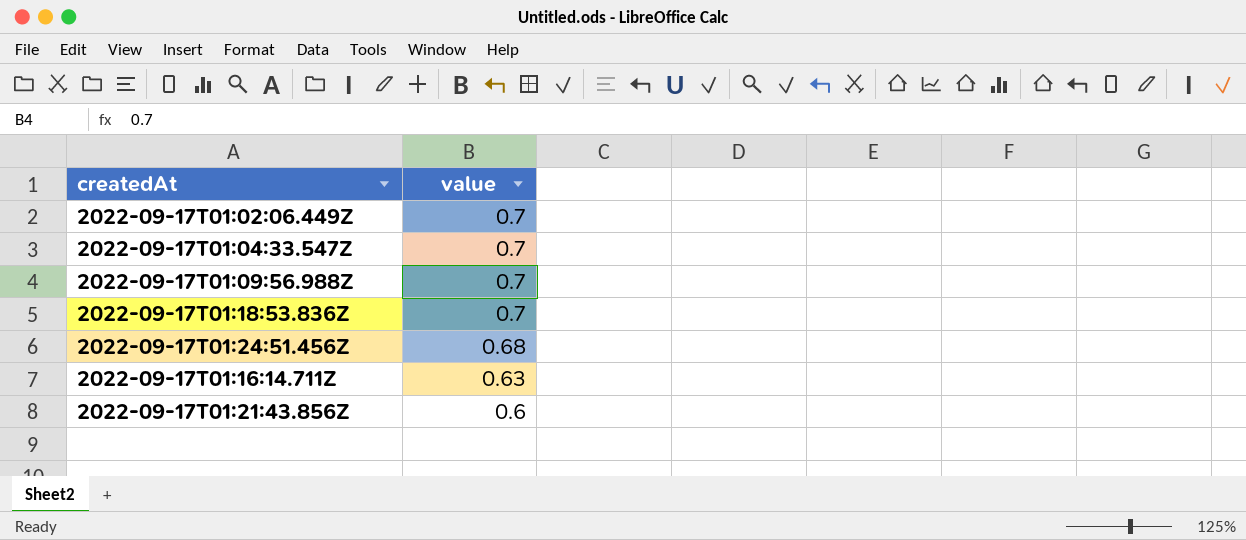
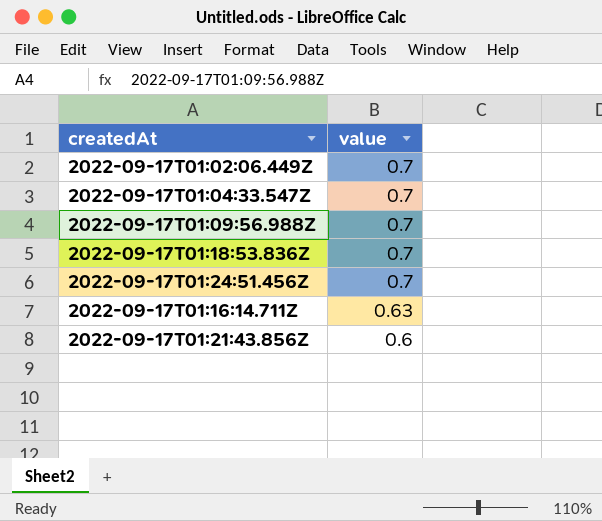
2022-09-17T01:24:51.456Z | value: 0.68 -> 0.7

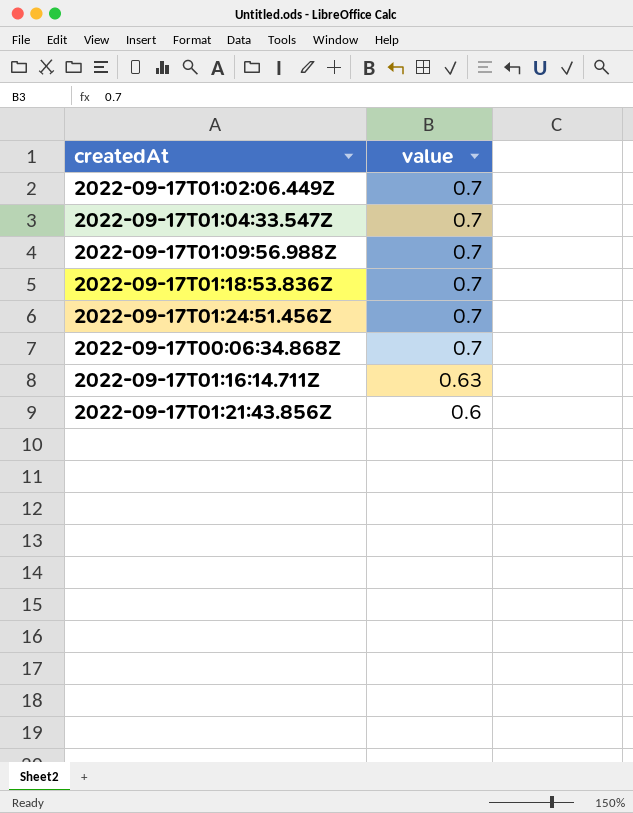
row 2022-09-17T00:06:34.868Z: none -> 0.7

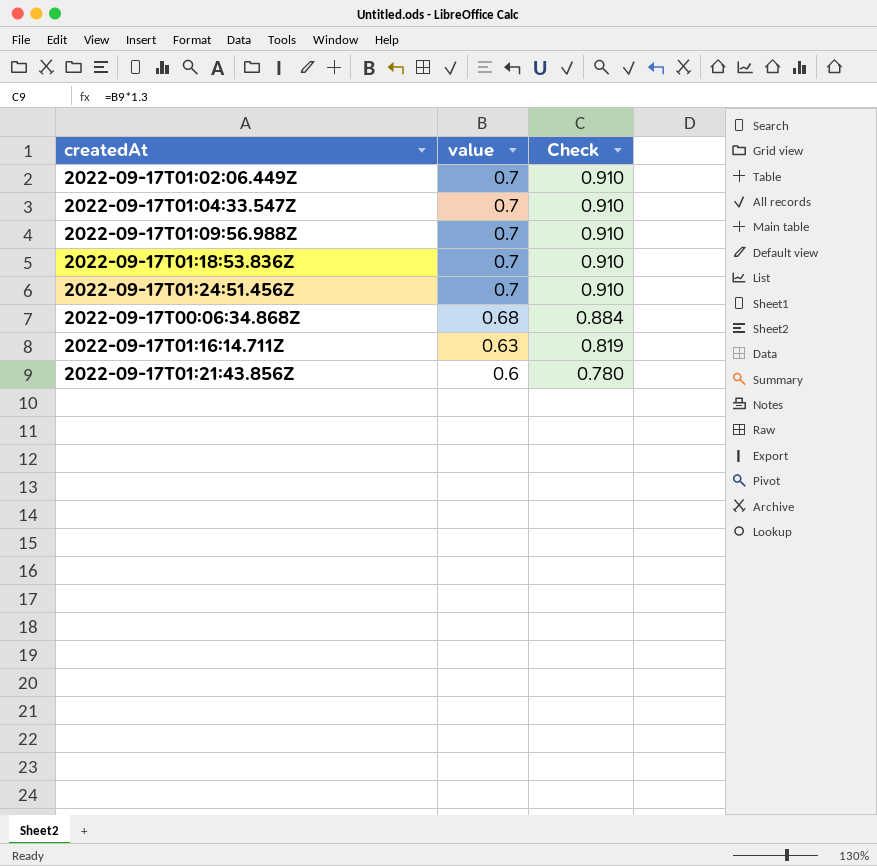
column Check | formula: none -> [value] * 1.3
2022-09-17T00:06:34.868Z | value: 0.7 -> 0.68

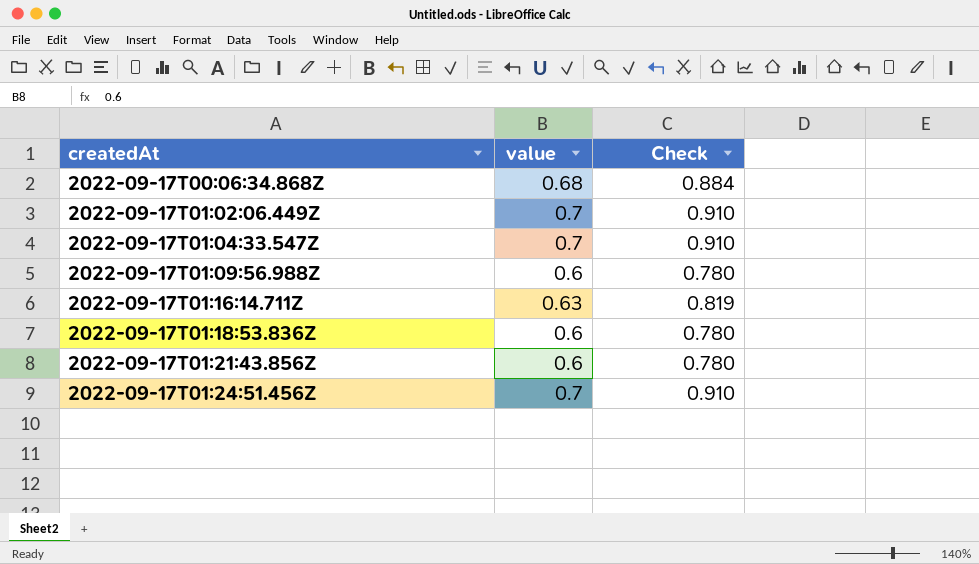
row order: value descending -> createdAt ascending
2022-09-17T01:09:56.988Z | value: 0.7 -> 0.6
2022-09-17T01:09:56.988Z | Check: 0.910 -> 0.780
2022-09-17T01:18:53.836Z | value: 0.7 -> 0.6
2022-09-17T01:18:53.836Z | Check: 0.910 -> 0.780

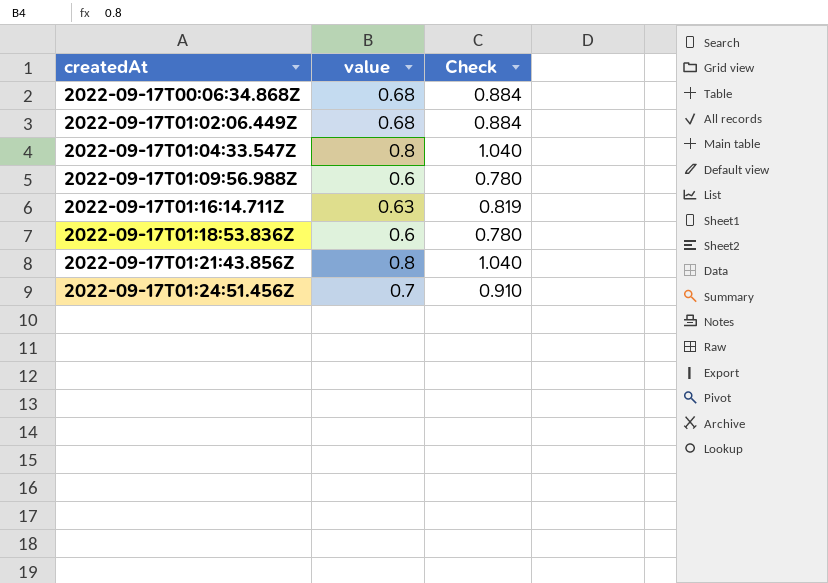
2022-09-17T01:02:06.449Z | value: 0.7 -> 0.68
2022-09-17T01:02:06.449Z | Check: 0.910 -> 0.884
2022-09-17T01:04:33.547Z | value: 0.7 -> 0.8
2022-09-17T01:04:33.547Z | Check: 0.910 -> 1.040
2022-09-17T01:21:43.856Z | value: 0.6 -> 0.8
2022-09-17T01:21:43.856Z | Check: 0.780 -> 1.040

